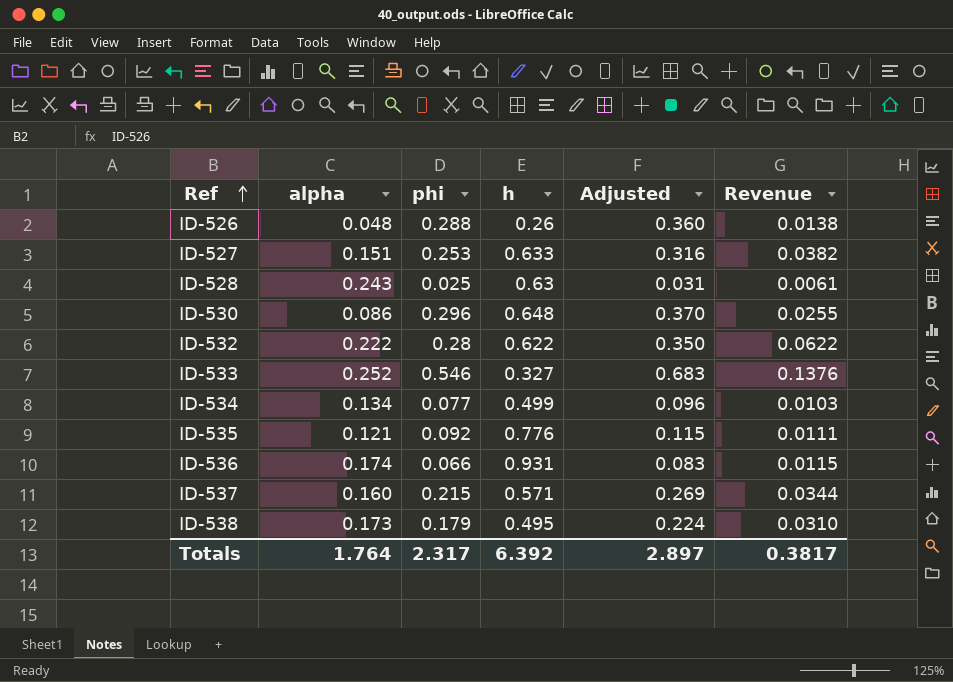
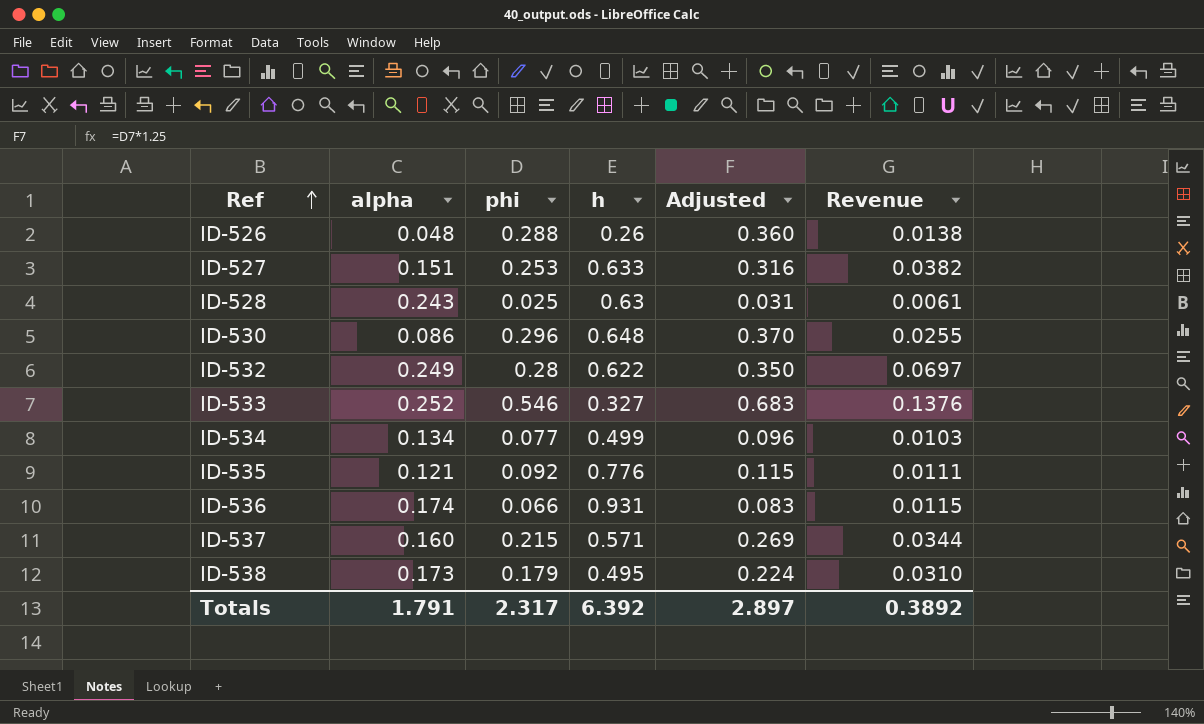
ID-532 | alpha: 0.222 -> 0.249
ID-532 | Revenue: 0.0622 -> 0.0697
Totals | alpha: 1.764 -> 1.791
Totals | Revenue: 0.3817 -> 0.3892

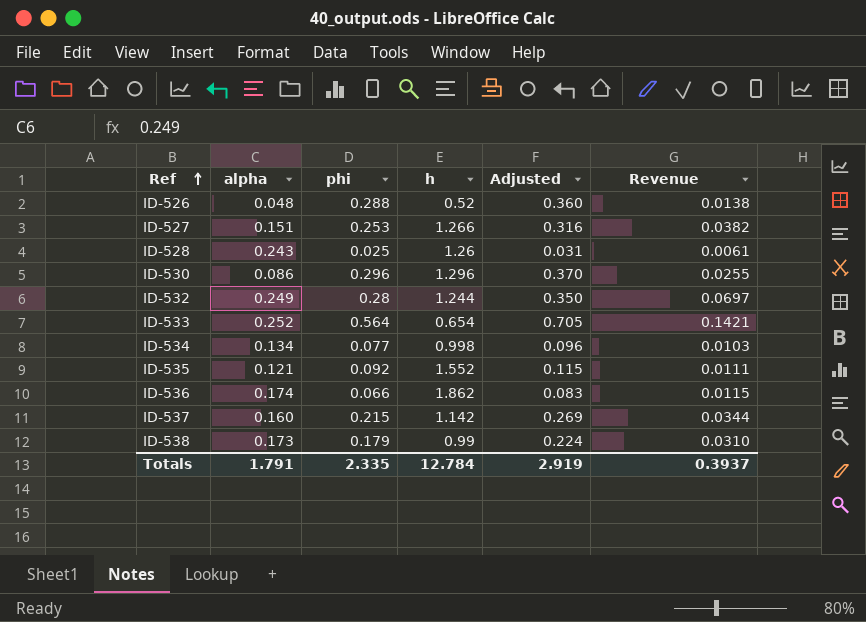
ID-526 | h: 0.26 -> 0.52
ID-527 | h: 0.633 -> 1.266
ID-528 | h: 0.63 -> 1.26
ID-530 | h: 0.648 -> 1.296
ID-532 | h: 0.622 -> 1.244
ID-533 | phi: 0.546 -> 0.564
ID-533 | h: 0.327 -> 0.654
ID-533 | Adjusted: 0.683 -> 0.705
ID-533 | Revenue: 0.1376 -> 0.1421
ID-534 | h: 0.499 -> 0.998
ID-535 | h: 0.776 -> 1.552
ID-536 | h: 0.931 -> 1.862
ID-537 | h: 0.571 -> 1.142
ID-538 | h: 0.495 -> 0.99
Totals | phi: 2.317 -> 2.335
Totals | h: 6.392 -> 12.784
Totals | Adjusted: 2.897 -> 2.919
Totals | Revenue: 0.3892 -> 0.3937

